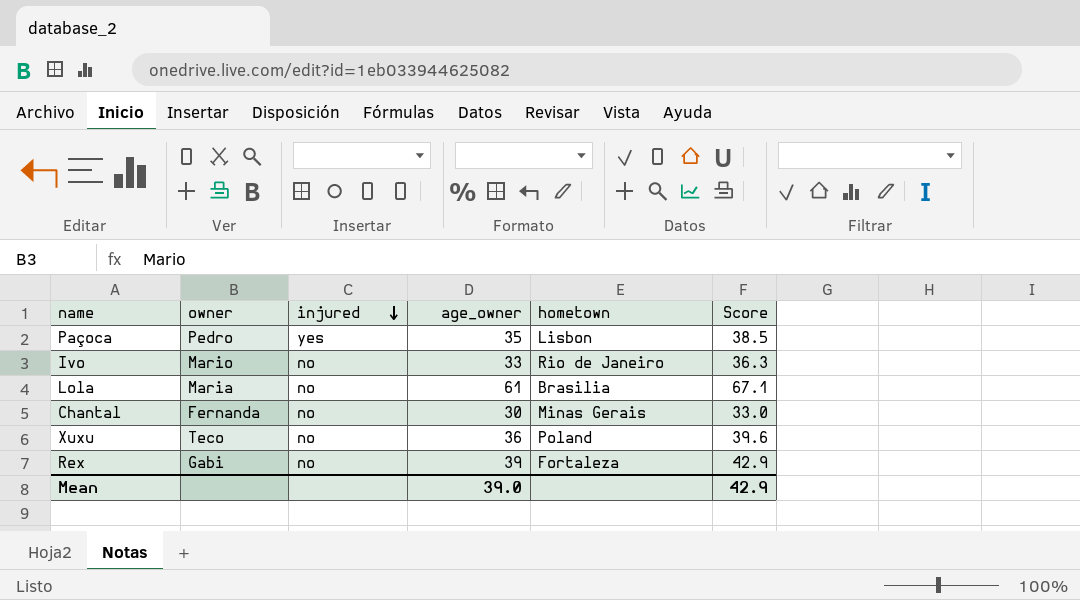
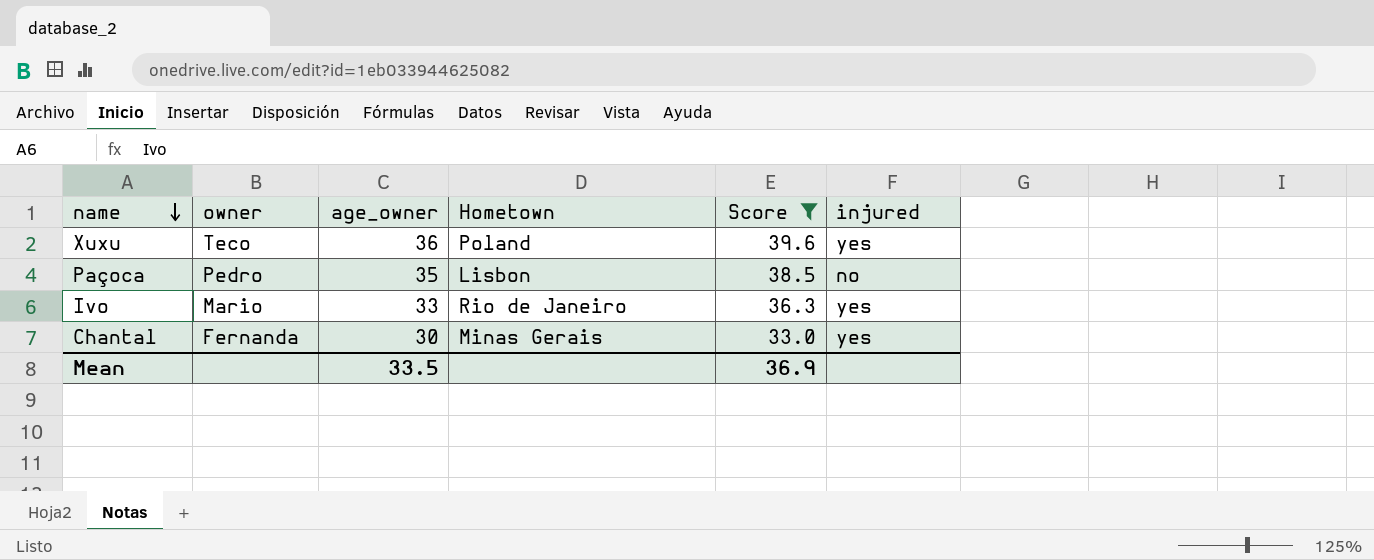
filter: none -> Score <= 39.6
row order: injured descending -> name descending
column name: hometown -> Hometown
column injured | position: 3 -> 6
Xuxu | injured: no -> yes
Paçoca | injured: yes -> no
Ivo | injured: no -> yes
Chantal | injured: no -> yes
Mean | age_owner: 39.0 -> 33.5
Mean | Score: 42.9 -> 36.9

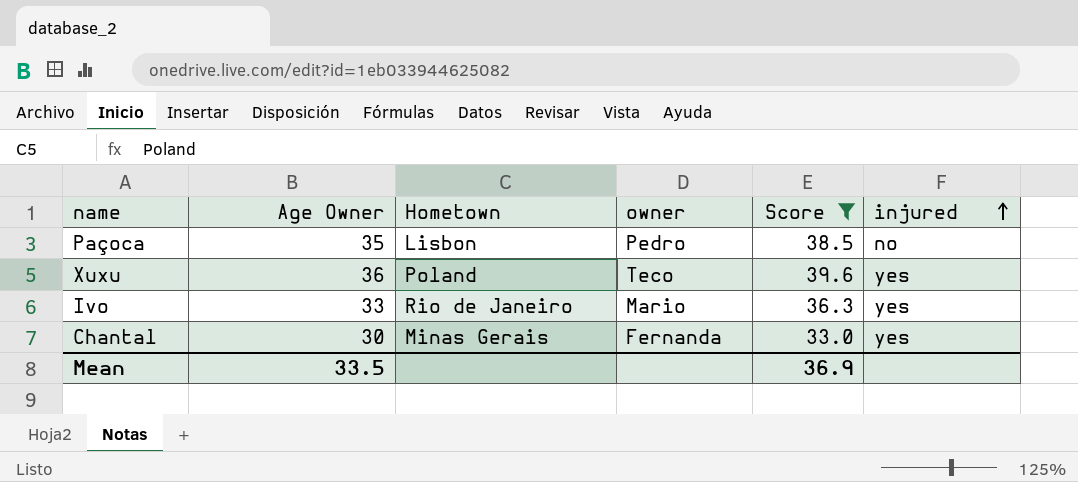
row order: name descending -> injured ascending
column name: age_owner -> Age Owner
column owner | position: 2 -> 4

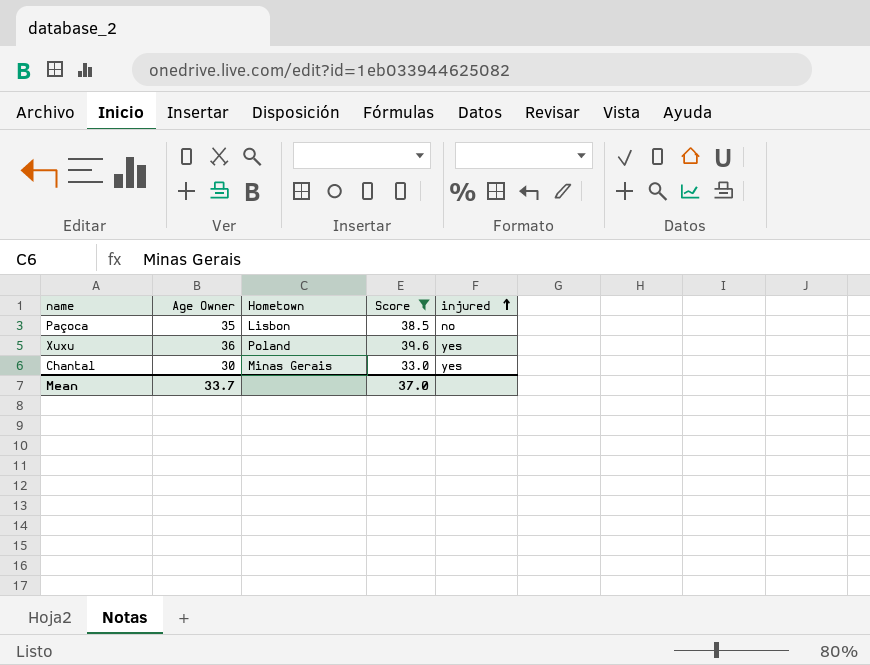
column owner | position: 4 -> none
row Ivo: 33 | Rio de Janeiro | Mario | 36.3 | yes -> none
Mean | Age Owner: 33.5 -> 33.7
Mean | Score: 36.9 -> 37.0

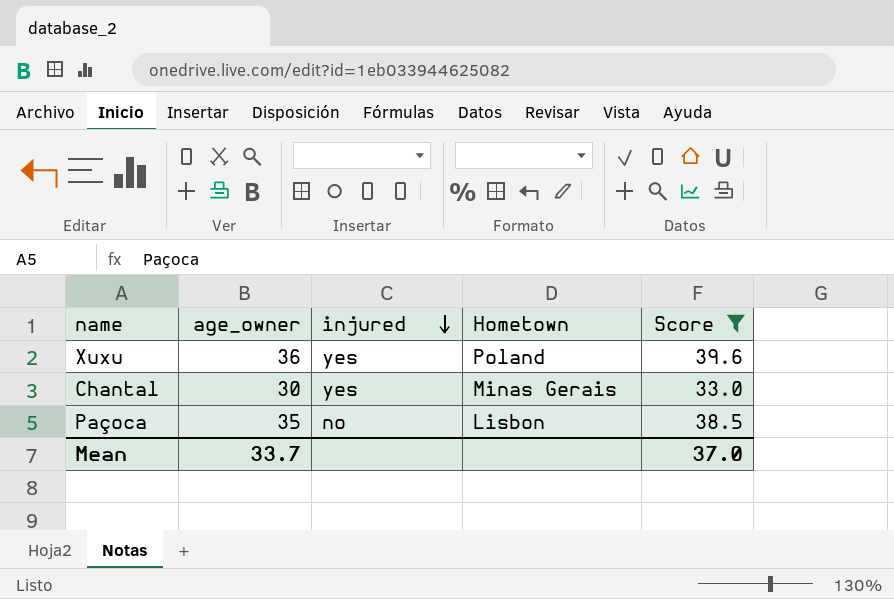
row order: injured ascending -> injured descending
column name: Age Owner -> age_owner
column injured | position: 5 -> 3

